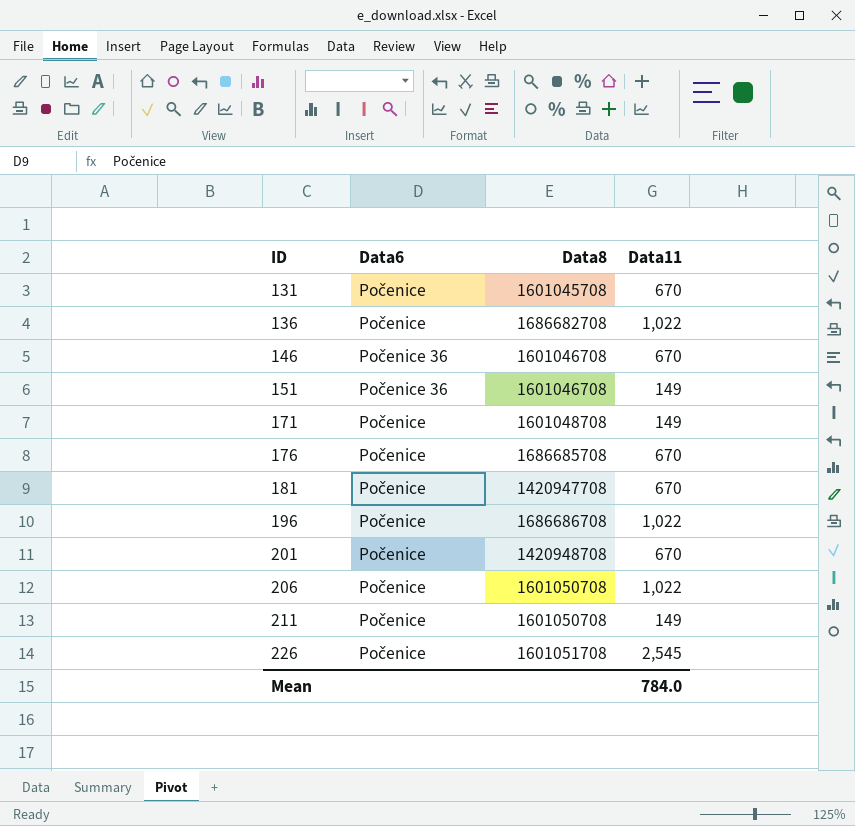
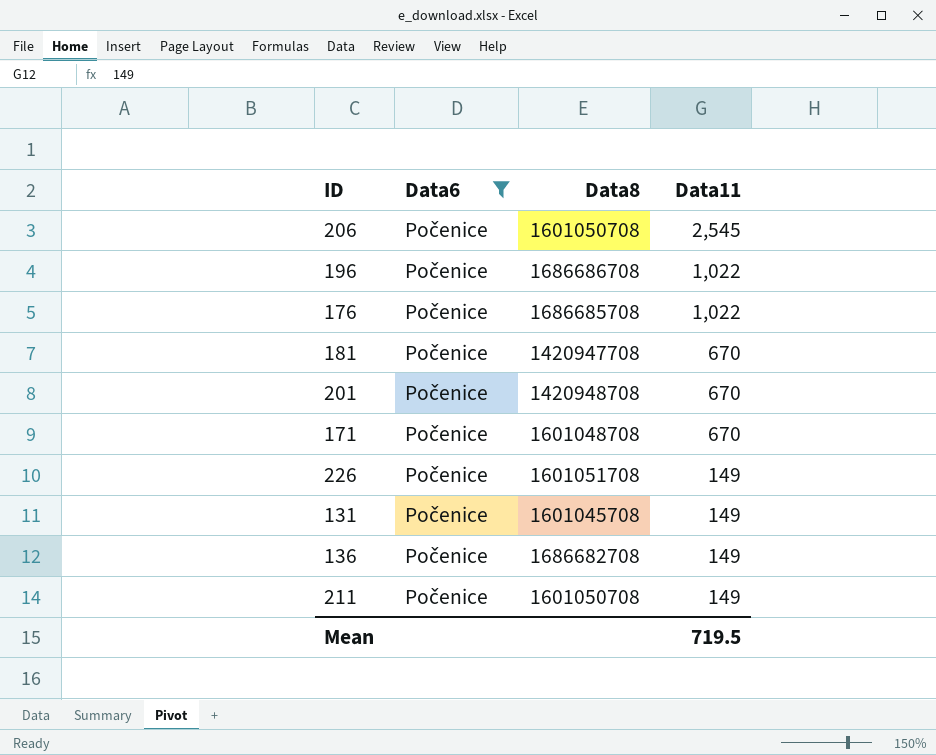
filter: none -> Data6 = Počenice
row order: ID ascending -> Data11 descending
206 | Data11: 1,022 -> 2,545
176 | Data11: 670 -> 1,022
171 | Data11: 149 -> 670
226 | Data11: 2,545 -> 149
131 | Data11: 670 -> 149
136 | Data11: 1,022 -> 149
Mean | Data11: 784.0 -> 719.5

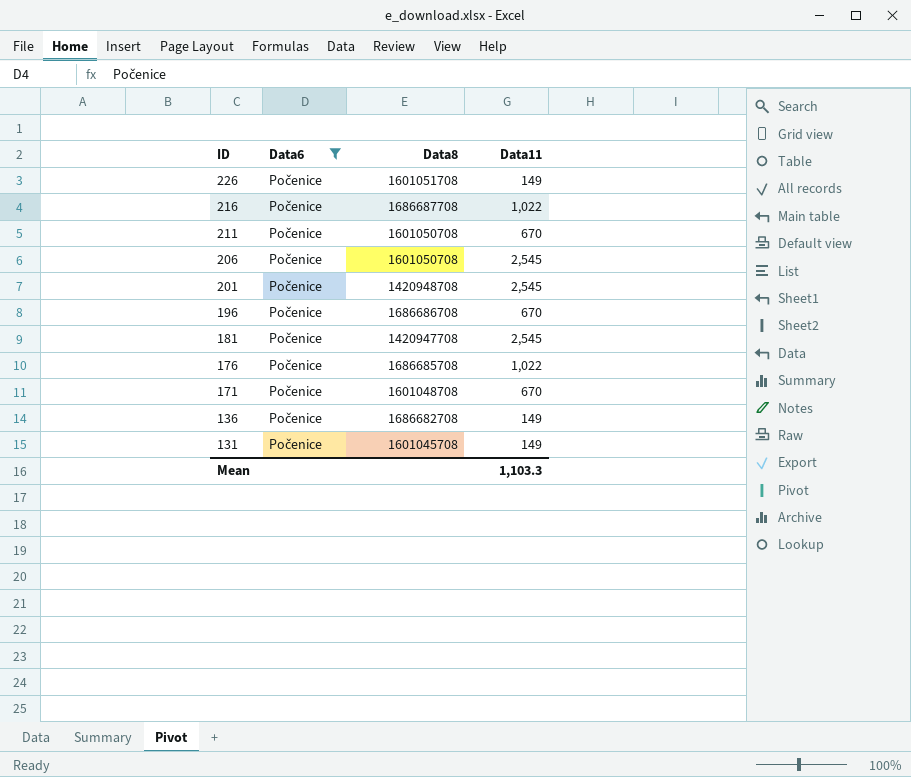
row order: Data11 descending -> ID descending
row 216: none -> Počenice | 1686687708 | 1,022
211 | Data11: 149 -> 670
201 | Data11: 670 -> 2,545
196 | Data11: 1,022 -> 670
181 | Data11: 670 -> 2,545
Mean | Data11: 719.5 -> 1,103.3

